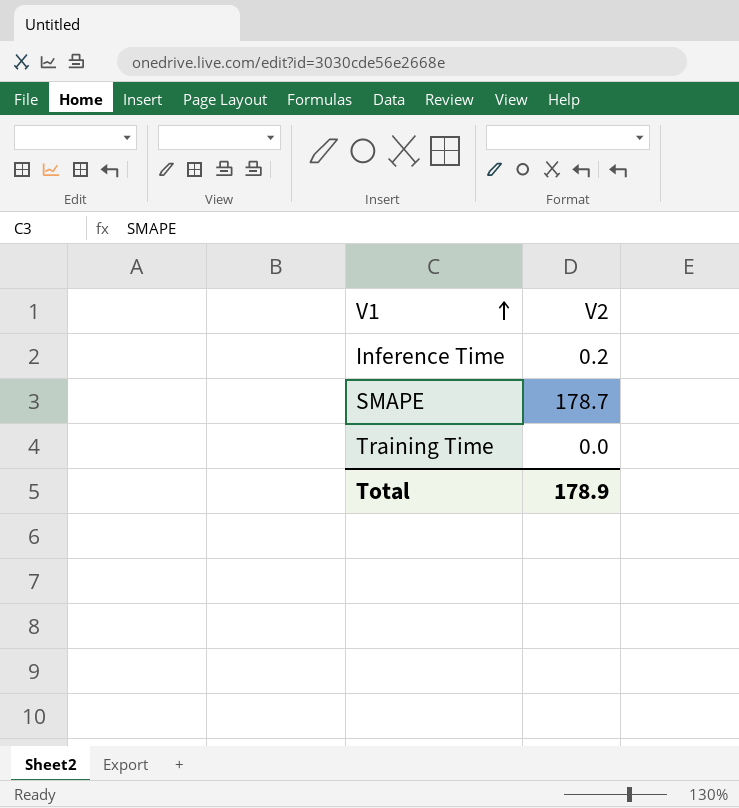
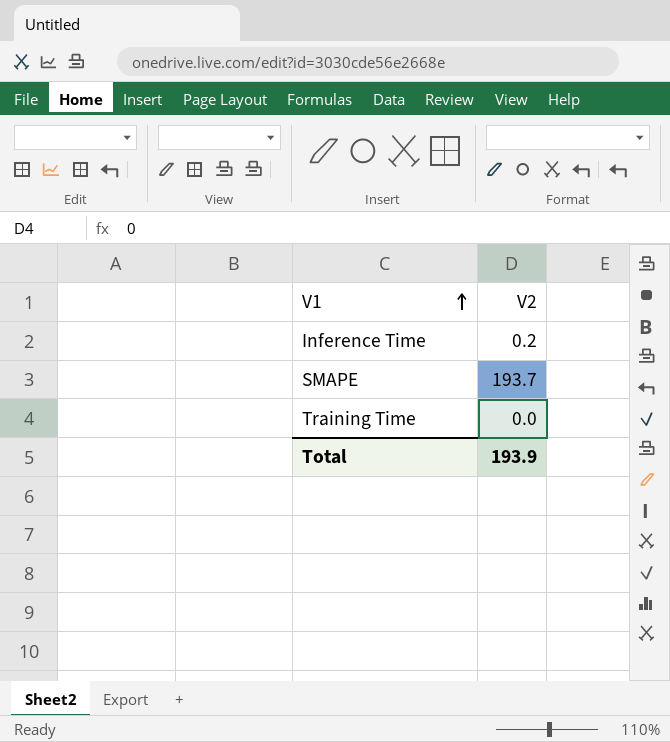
SMAPE | V2: 178.7 -> 193.7
Total | V2: 178.9 -> 193.9

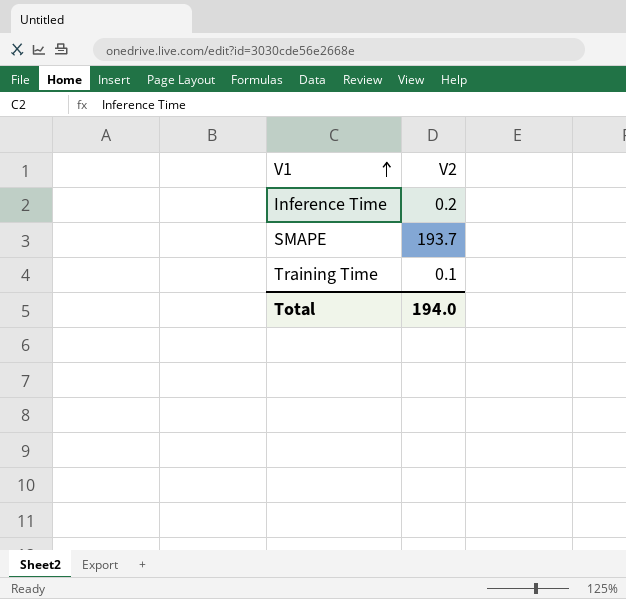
Training Time | V2: 0.0 -> 0.1
Total | V2: 193.9 -> 194.0

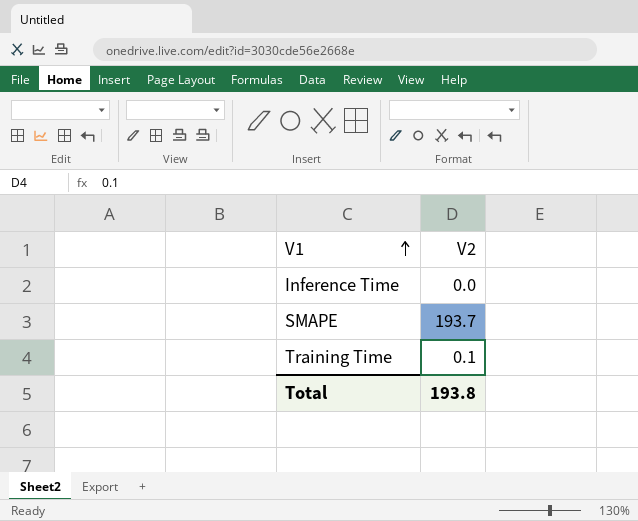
Inference Time | V2: 0.2 -> 0.0
Total | V2: 194.0 -> 193.8

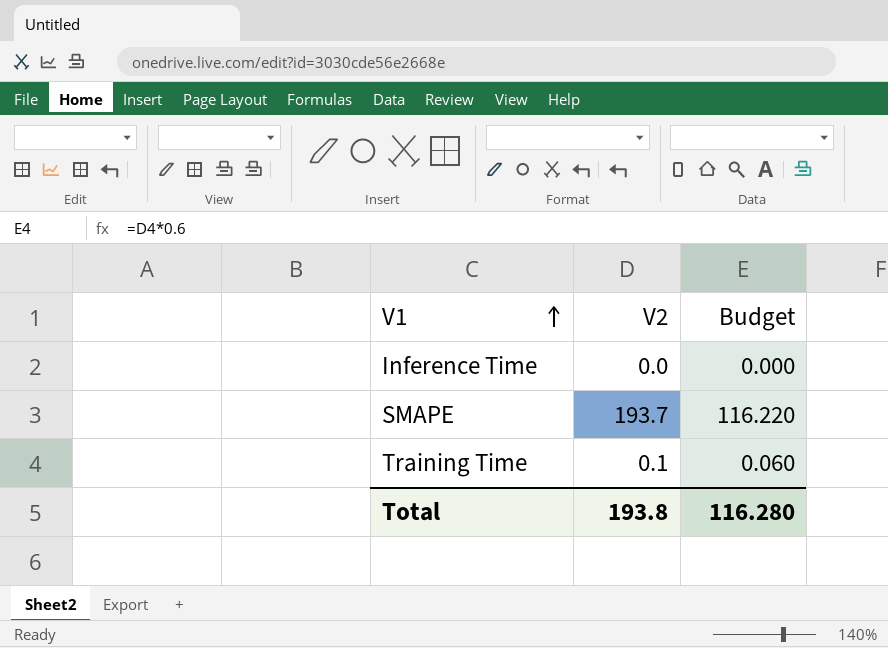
column Budget | formula: none -> [V2] * 0.6

